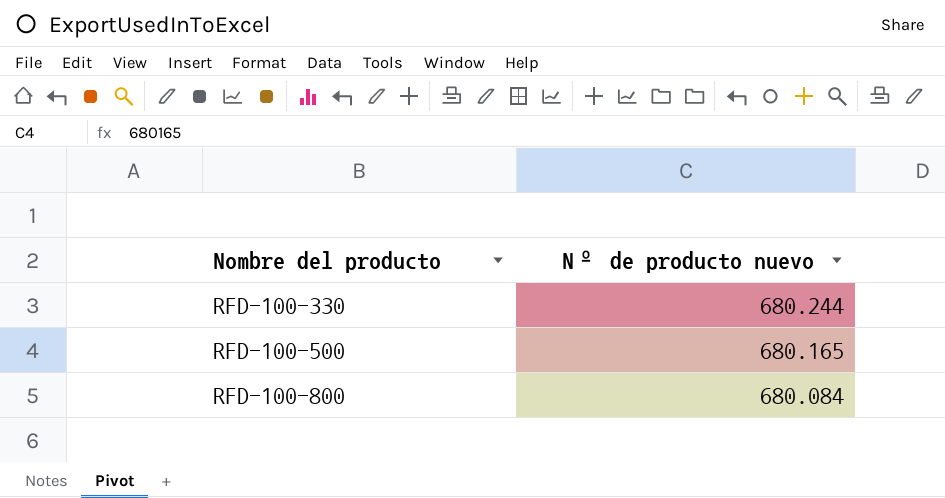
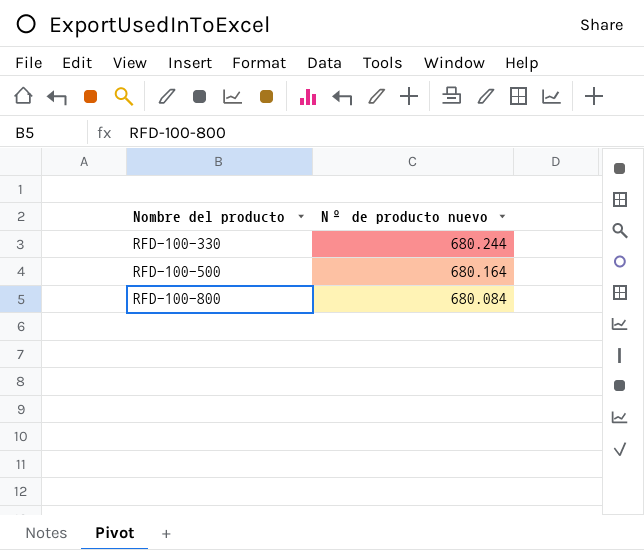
RFD-100-500 | Nº de producto nuevo: 680.165 -> 680.164

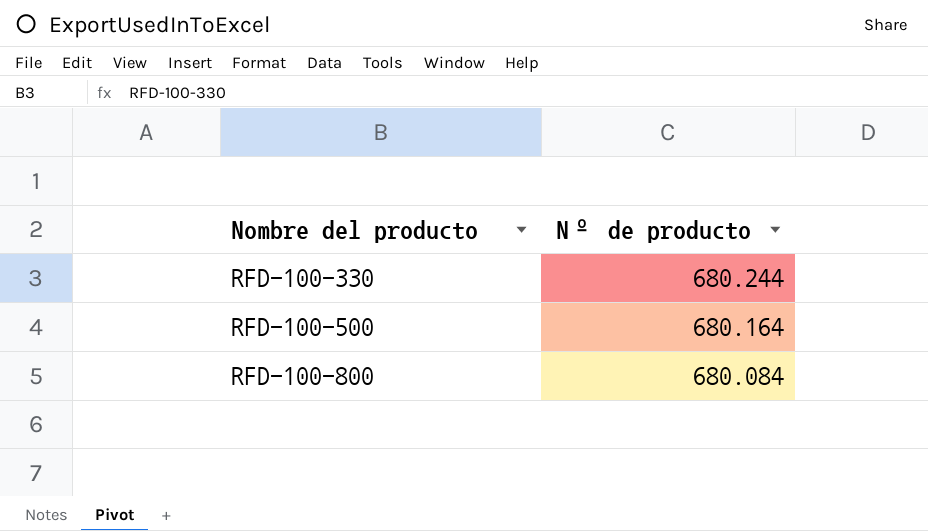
column name: Nº de producto nuevo -> Nº de producto

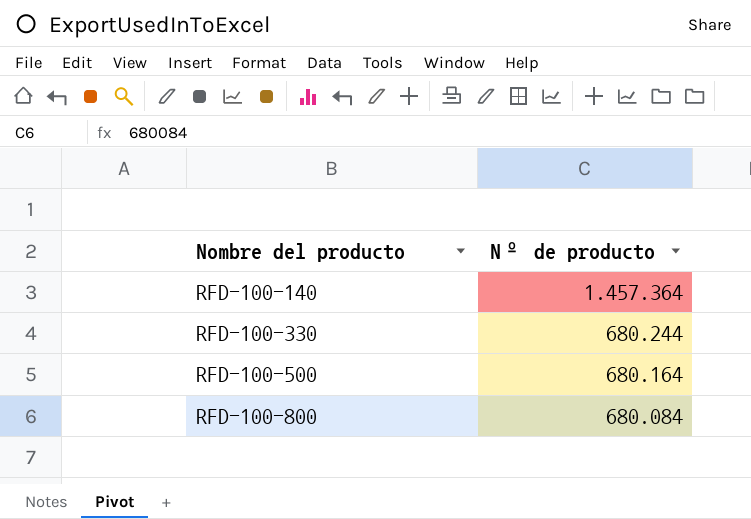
row RFD-100-140: none -> 1.457.364

